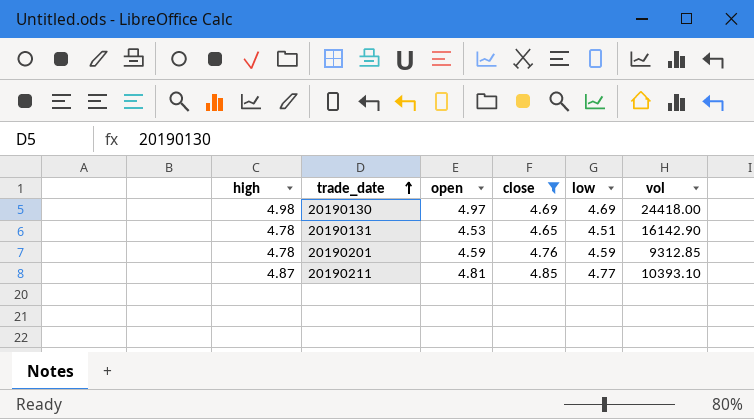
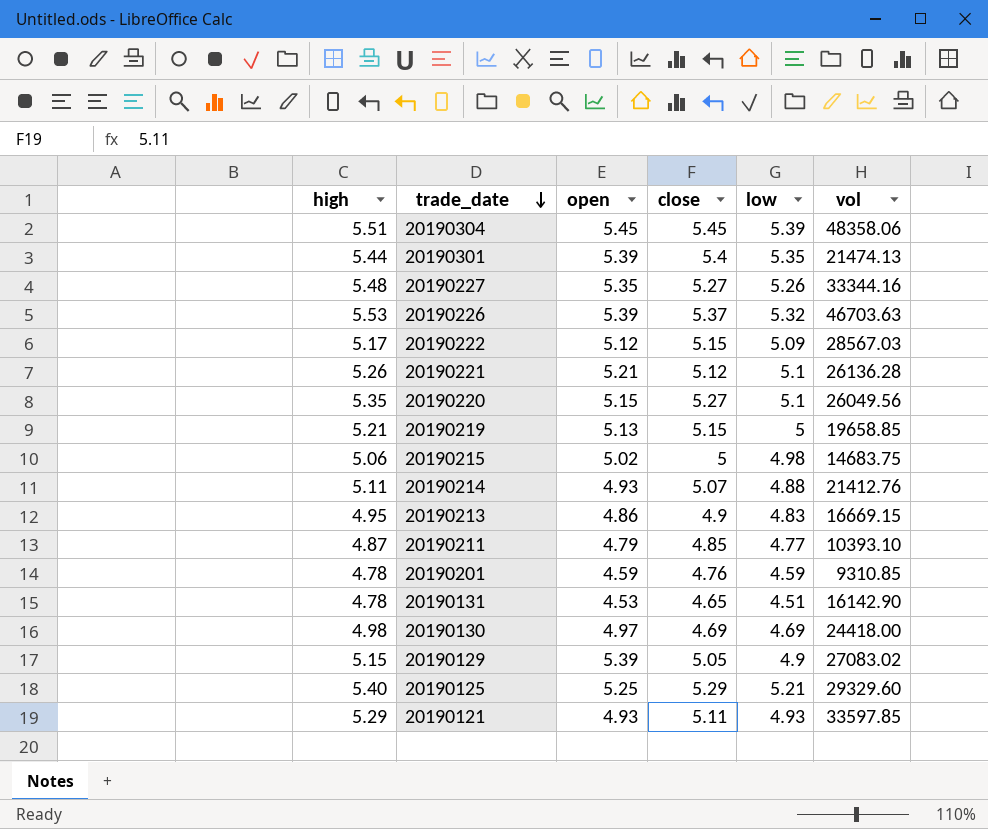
filter: close <= 4.85 -> none
row order: trade_date ascending -> trade_date descending
20190211 | open: 4.81 -> 4.79
20190201 | vol: 9312.85 -> 9310.85

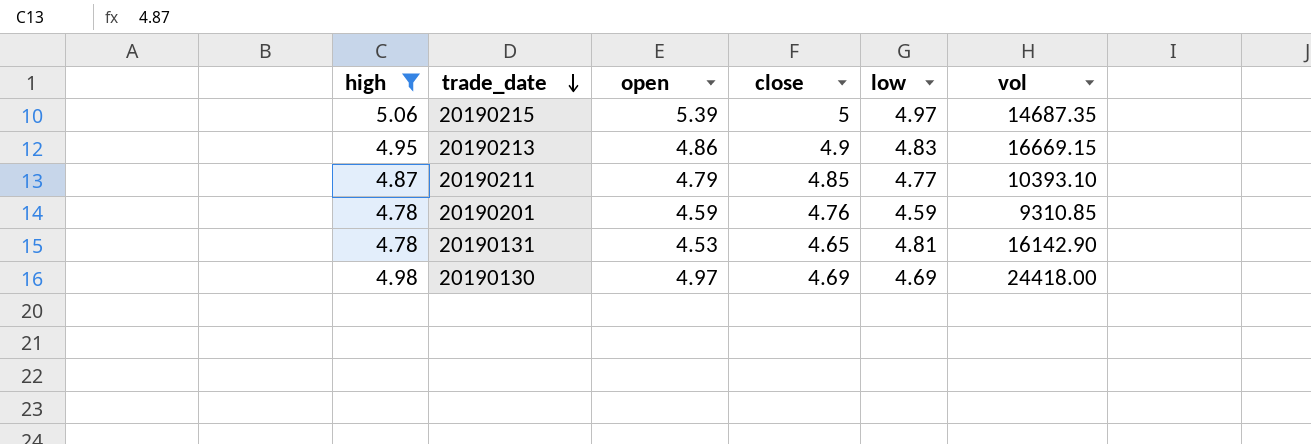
filter: none -> high <= 5.06
20190215 | open: 5.02 -> 5.39
20190215 | low: 4.98 -> 4.97
20190215 | vol: 14683.75 -> 14687.35
20190131 | low: 4.51 -> 4.81

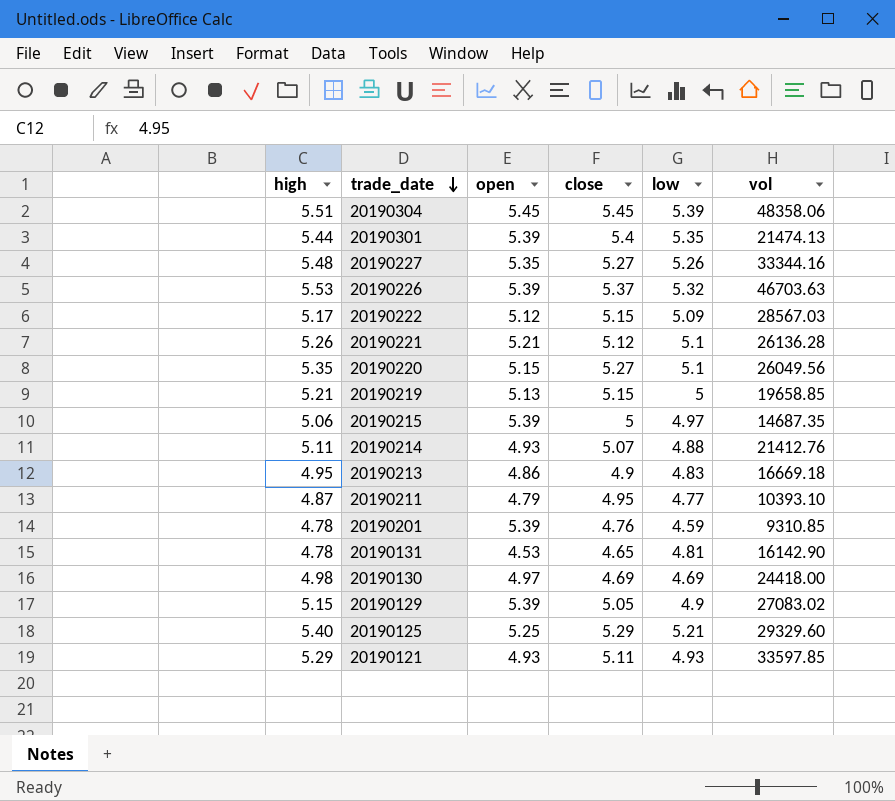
filter: high <= 5.06 -> none
20190213 | vol: 16669.15 -> 16669.18
20190211 | close: 4.85 -> 4.95
20190201 | open: 4.59 -> 5.39

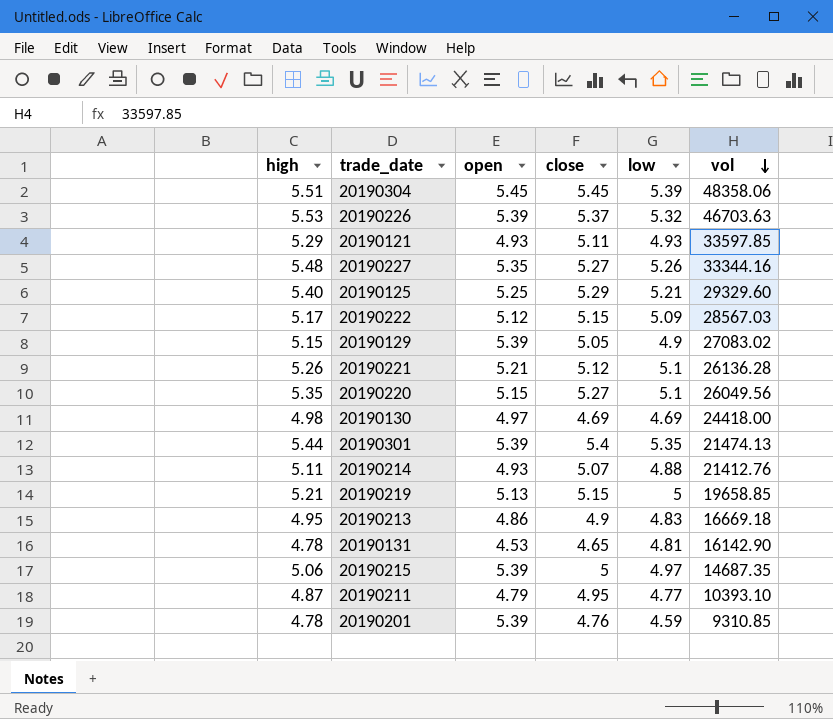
row order: trade_date descending -> vol descending

